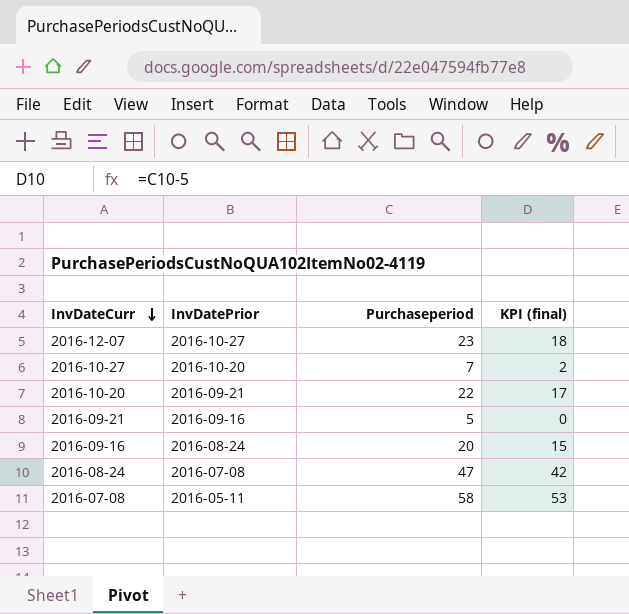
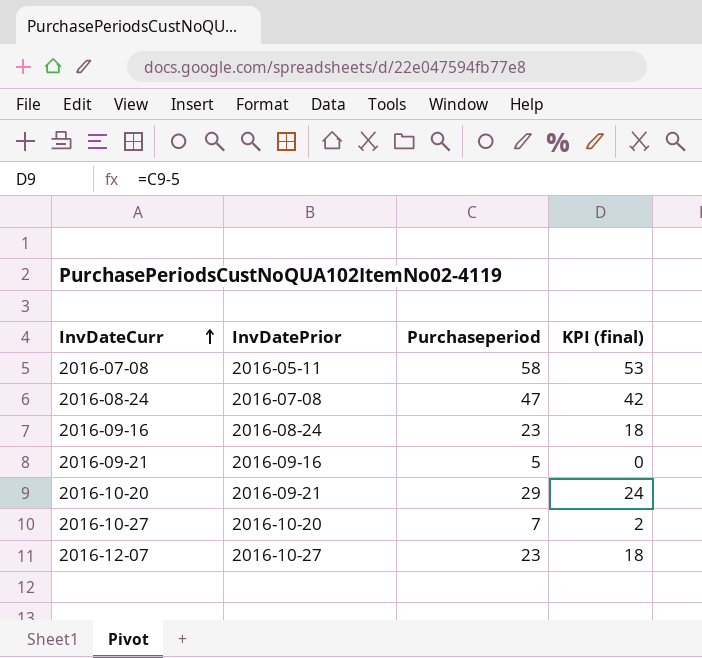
row order: InvDateCurr descending -> InvDateCurr ascending
2016-09-16 | Purchaseperiod: 20 -> 23
2016-09-16 | KPI (final): 15 -> 18
2016-10-20 | Purchaseperiod: 22 -> 29
2016-10-20 | KPI (final): 17 -> 24

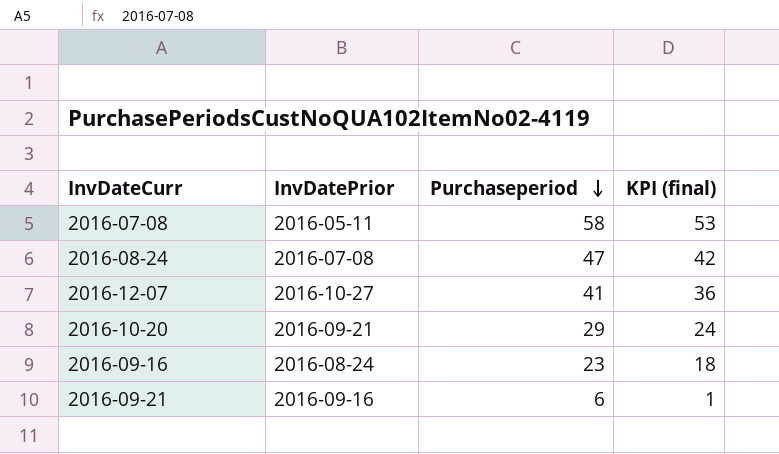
row order: InvDateCurr ascending -> Purchaseperiod descending
row 2016-10-27: 2016-10-20 | 7 | 2 -> none
2016-12-07 | Purchaseperiod: 23 -> 41
2016-12-07 | KPI (final): 18 -> 36
2016-09-21 | Purchaseperiod: 5 -> 6
2016-09-21 | KPI (final): 0 -> 1

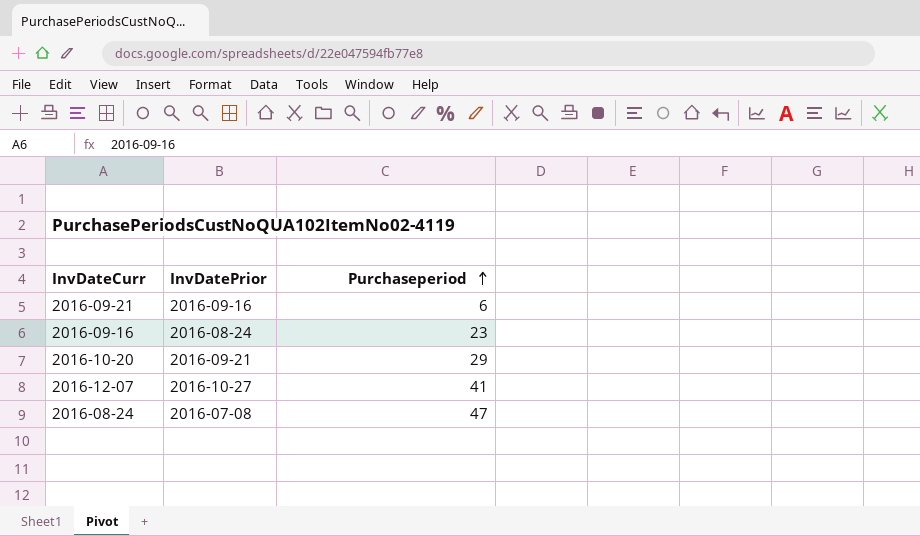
row order: Purchaseperiod descending -> Purchaseperiod ascending
column KPI (final) | formula: [Purchaseperiod] - 5 -> none
row 2016-07-08: 2016-05-11 | 58 | 53 -> none

